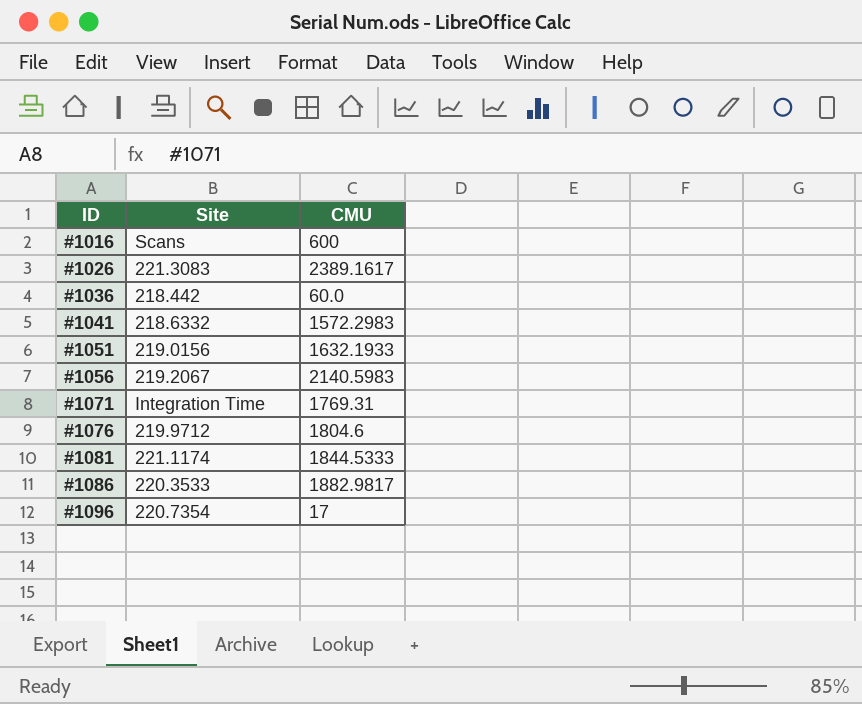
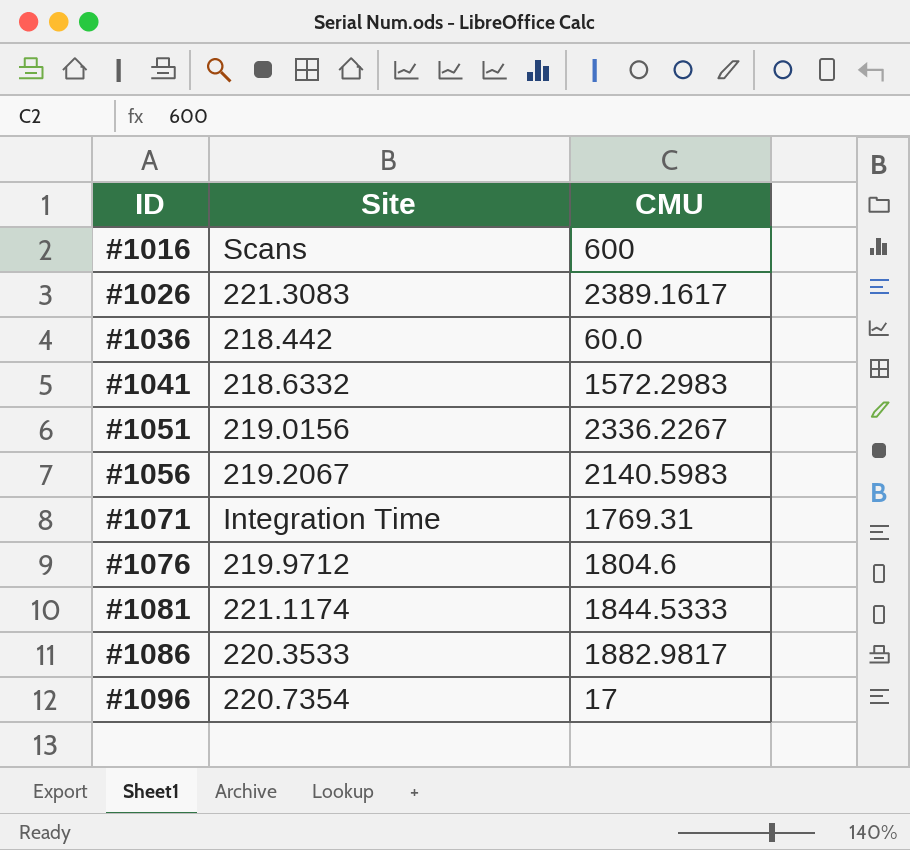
#1051 | CMU: 1632.1933 -> 2336.2267

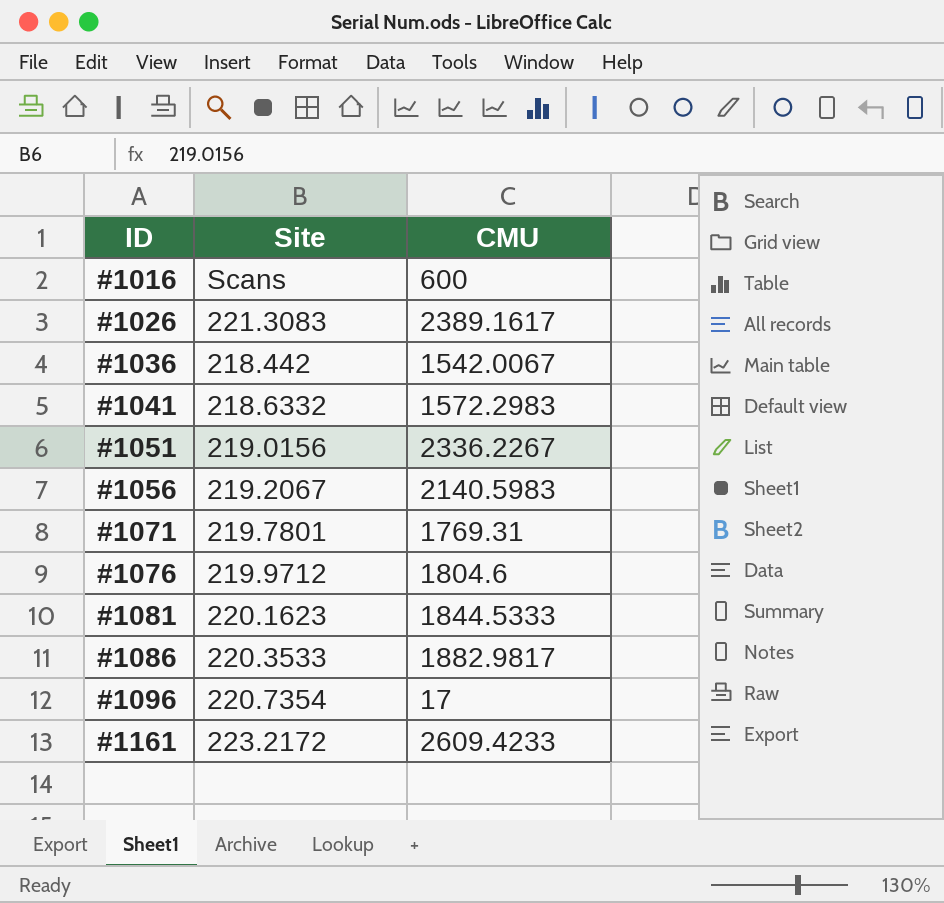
#1036 | CMU: 60.0 -> 1542.0067
#1071 | Site: Integration Time -> 219.7801
#1081 | Site: 221.1174 -> 220.1623
row #1161: none -> 223.2172 | 2609.4233

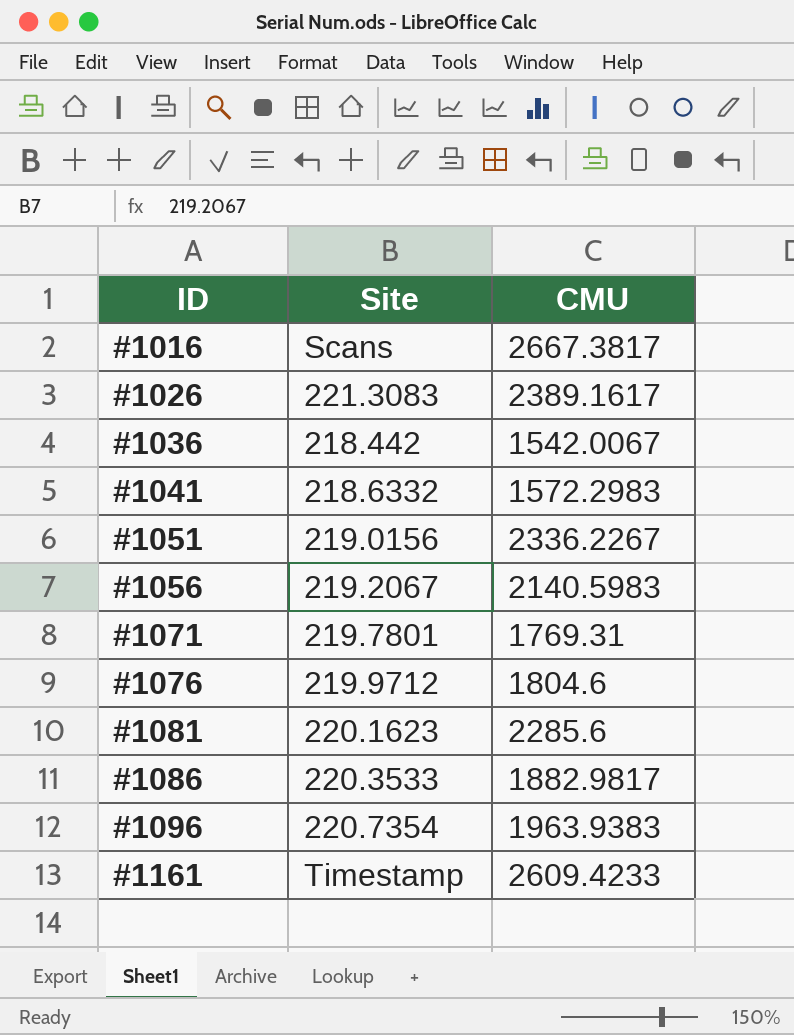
#1016 | CMU: 600 -> 2667.3817
#1081 | CMU: 1844.5333 -> 2285.6
#1096 | CMU: 17 -> 1963.9383
#1161 | Site: 223.2172 -> Timestamp

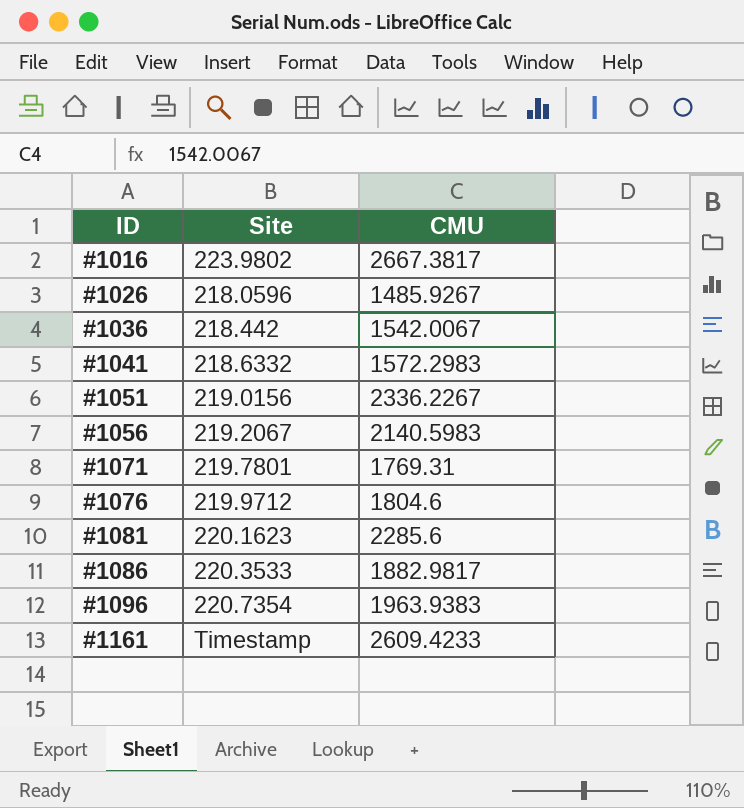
#1016 | Site: Scans -> 223.9802
#1026 | Site: 221.3083 -> 218.0596
#1026 | CMU: 2389.1617 -> 1485.9267

